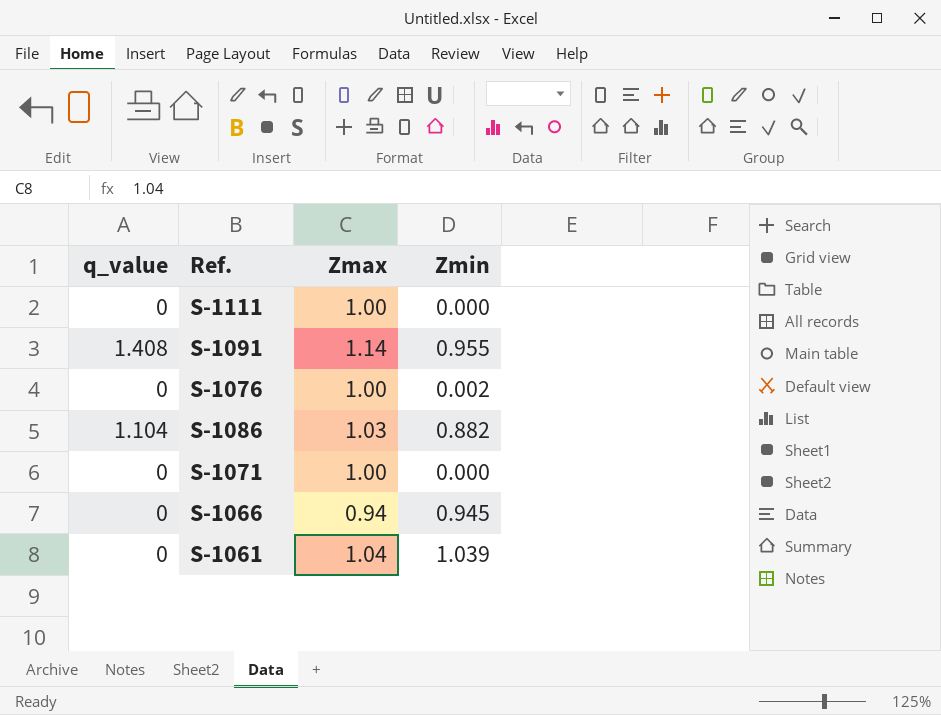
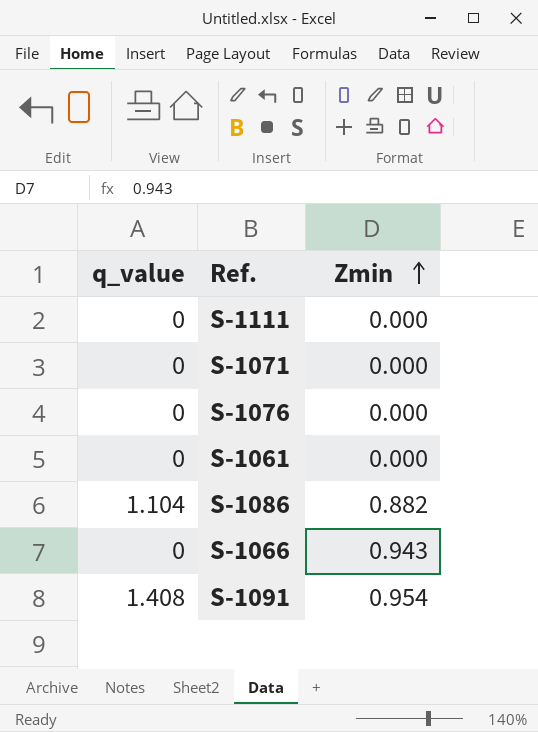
row order: none -> Zmin ascending
column Zmax | position: 3 -> none
S-1076 | Zmin: 0.002 -> 0.000
S-1061 | Zmin: 1.039 -> 0.000
S-1066 | Zmin: 0.945 -> 0.943
S-1091 | Zmin: 0.955 -> 0.954

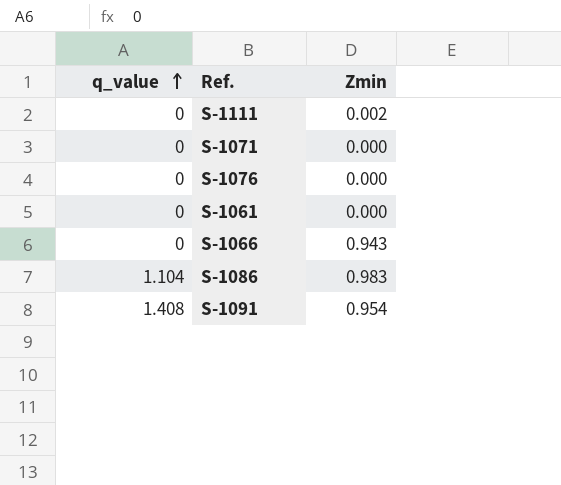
row order: Zmin ascending -> q_value ascending
S-1111 | Zmin: 0.000 -> 0.002
S-1086 | Zmin: 0.882 -> 0.983

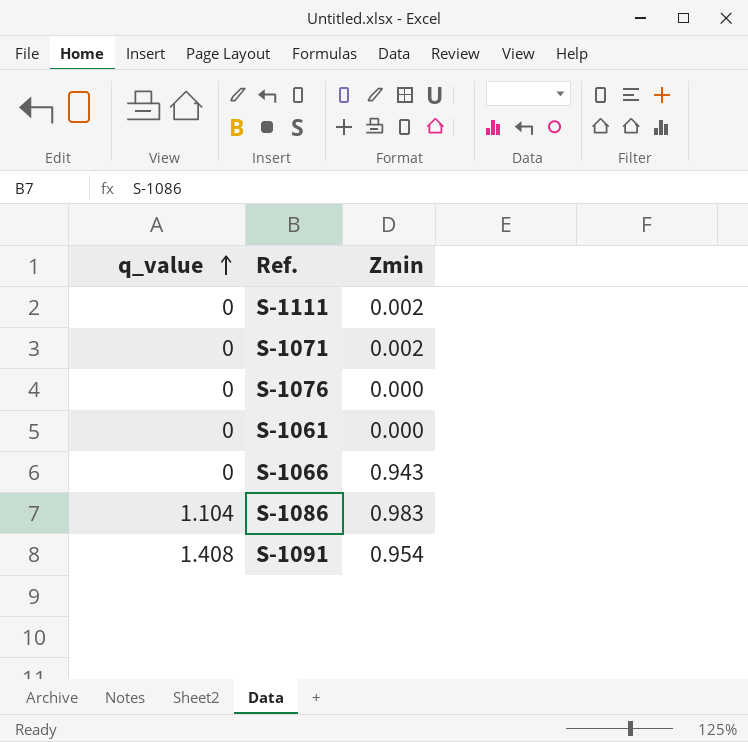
S-1071 | Zmin: 0.000 -> 0.002

